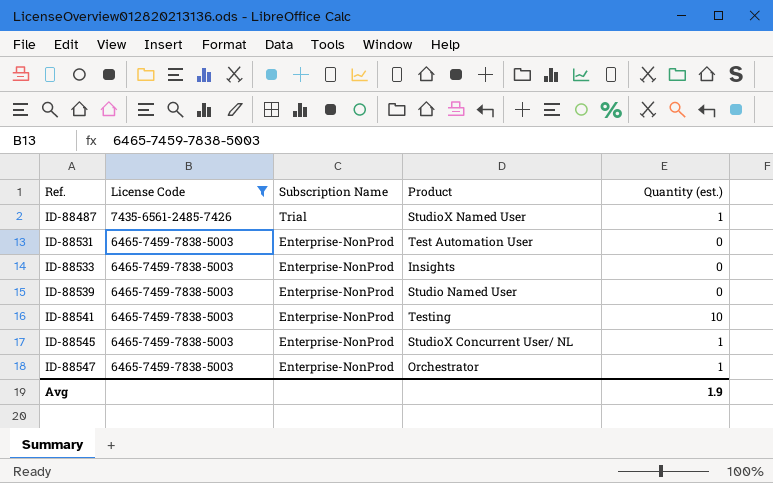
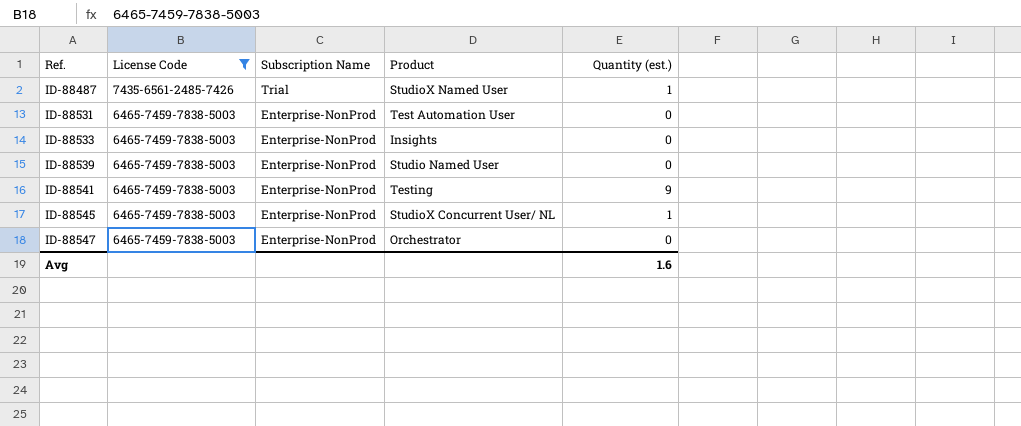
ID-88541 | Quantity (est.): 10 -> 9
ID-88547 | Quantity (est.): 1 -> 0
Avg | Quantity (est.): 1.9 -> 1.6

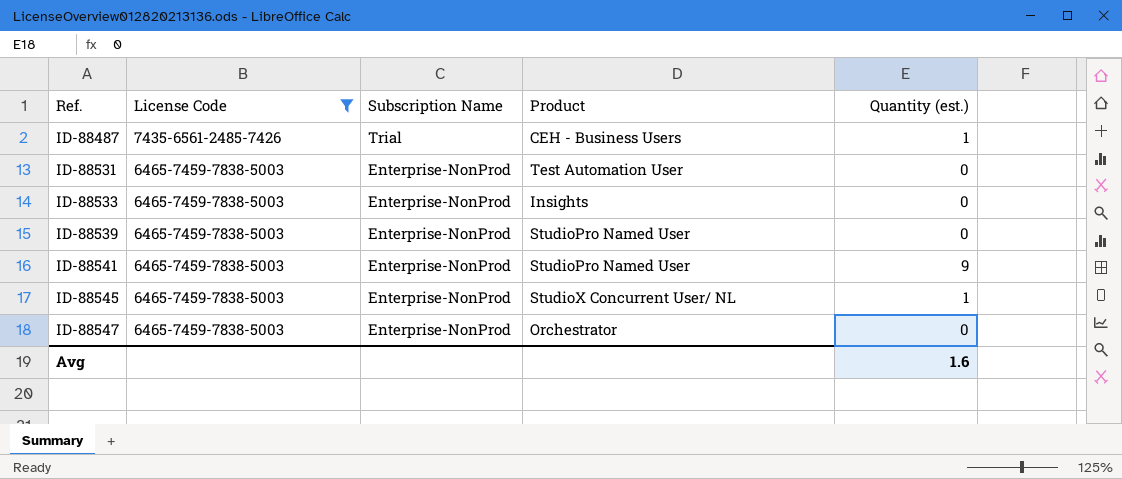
ID-88487 | Product: StudioX Named User -> CEH - Business Users
ID-88539 | Product: Studio Named User -> StudioPro Named User
ID-88541 | Product: Testing -> StudioPro Named User

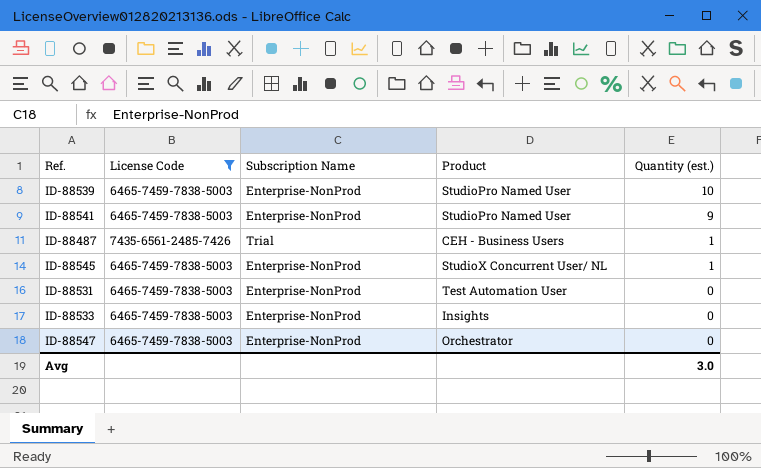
row order: Ref. ascending -> Quantity (est.) descending
ID-88539 | Quantity (est.): 0 -> 10
Avg | Quantity (est.): 1.6 -> 3.0

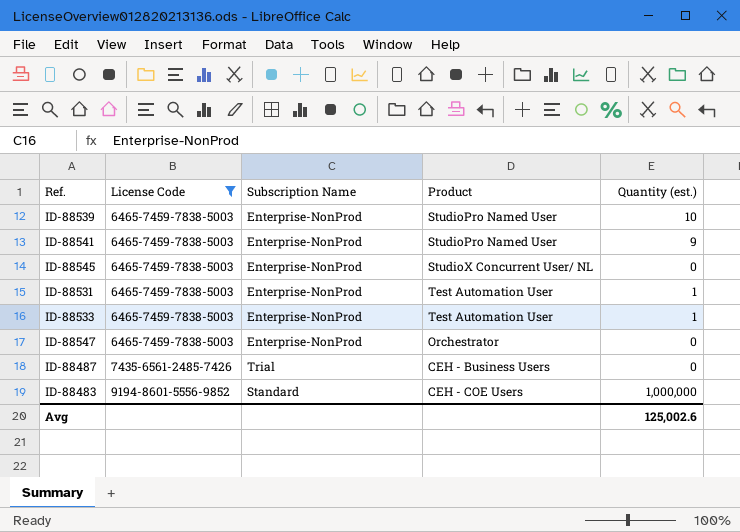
row order: Quantity (est.) descending -> License Code ascending
ID-88545 | Quantity (est.): 1 -> 0
ID-88531 | Quantity (est.): 0 -> 1
ID-88533 | Product: Insights -> Test Automation User
ID-88533 | Quantity (est.): 0 -> 1
ID-88487 | Quantity (est.): 1 -> 0
row ID-88483: none -> 9194-8601-5556-9852 | Standard | CEH - COE Users | 1,000,000
Avg | Quantity (est.): 3.0 -> 125,002.6

